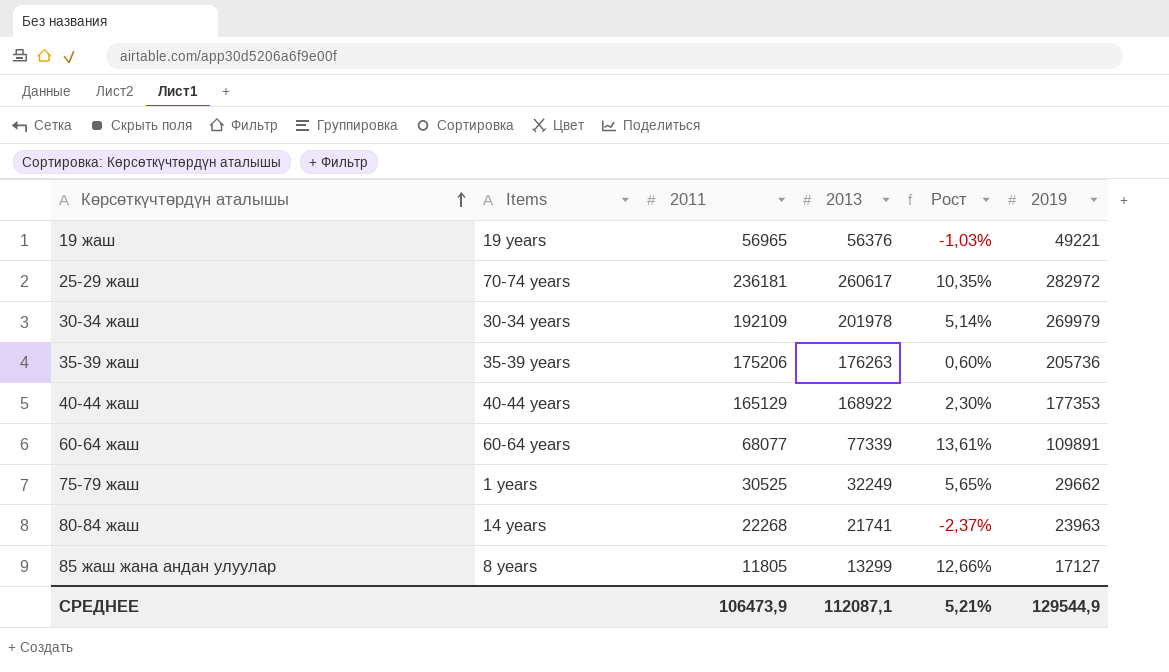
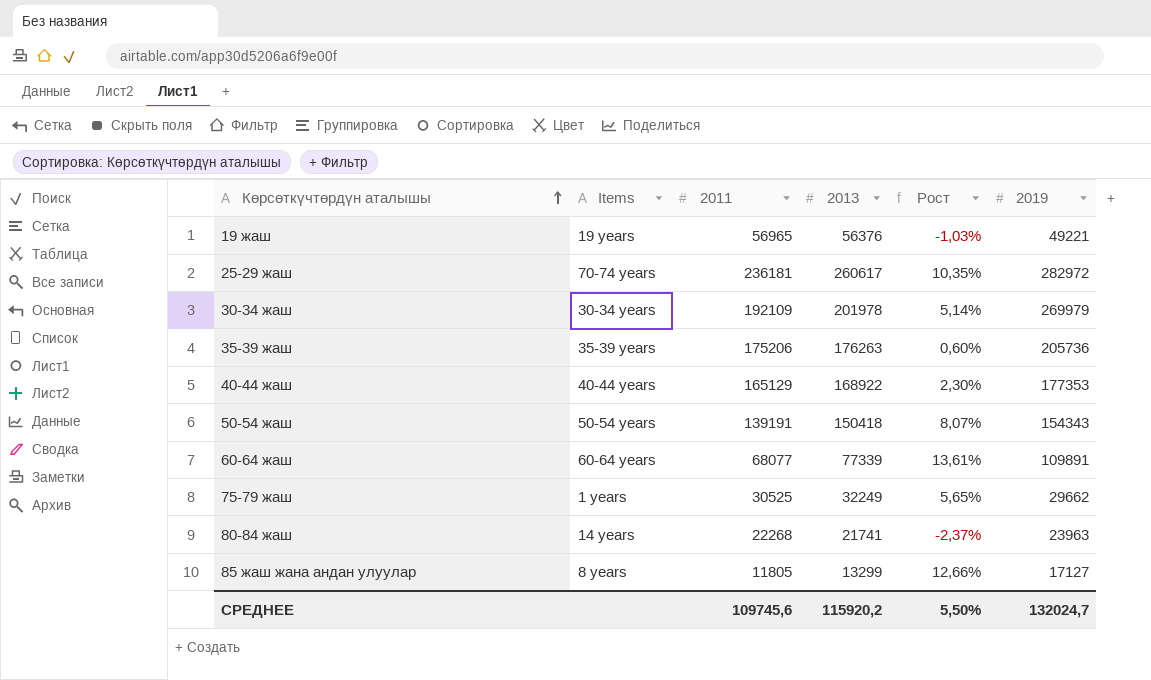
row 50-54 жаш: none -> 50-54 years | 139191 | 150418 | 8,07% | 154343
СРЕДНЕЕ | 2011: 106473,9 -> 109745,6
СРЕДНЕЕ | 2013: 112087,1 -> 115920,2
СРЕДНЕЕ | Рост: 5,21% -> 5,50%
СРЕДНЕЕ | 2019: 129544,9 -> 132024,7

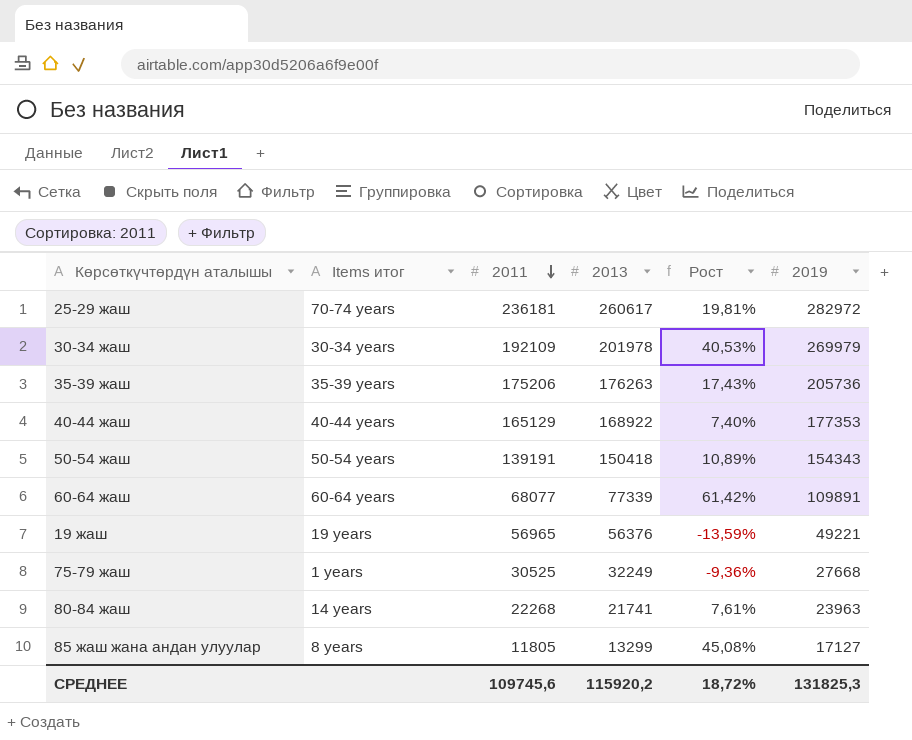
row order: Көрсөткүчтөрдүн аталышы ascending -> 2011 descending
column name: Items -> Items итог
column Рост | formula: ([2013] - [2011]) / [2011] -> ([2019] - [2011]) / [2011]
75-79 жаш | 2019: 29662 -> 27668
СРЕДНЕЕ | Рост: 5,50% -> 18,72%
СРЕДНЕЕ | 2019: 132024,7 -> 131825,3

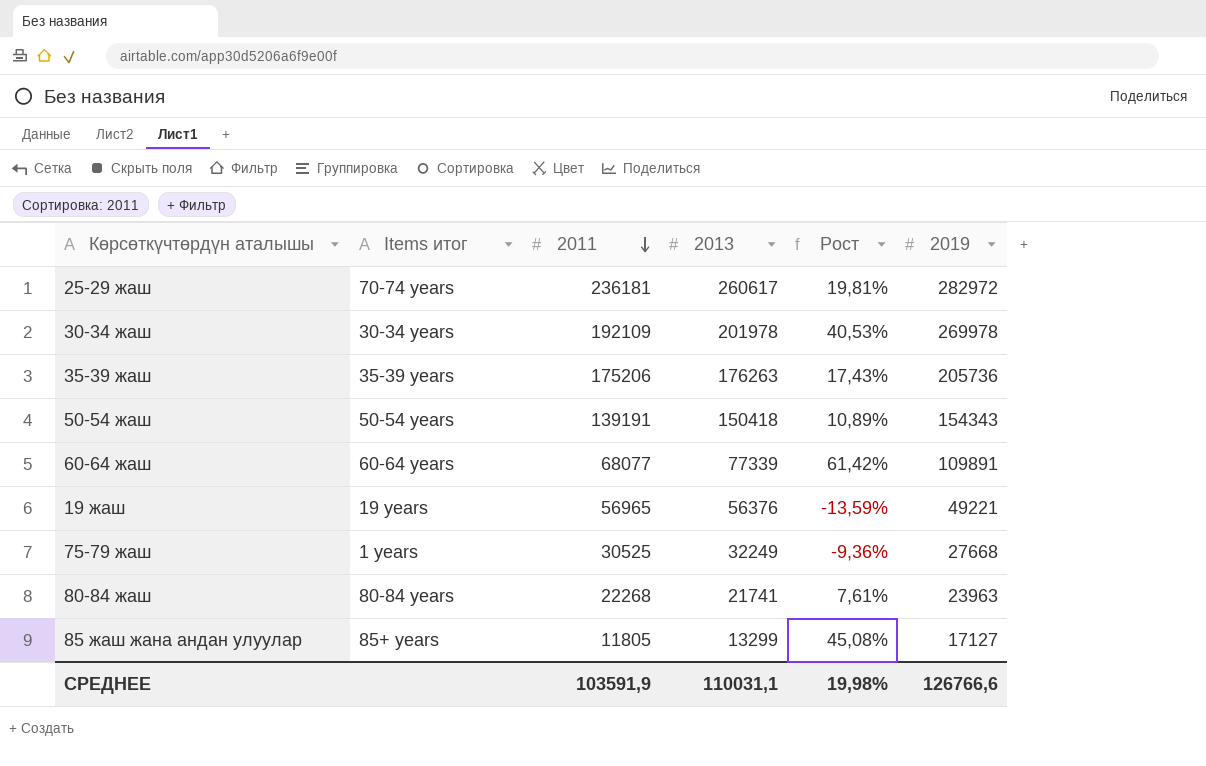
row 40-44 жаш: 40-44 years | 165129 | 168922 | 7,40% | 177353 -> none
30-34 жаш | 2019: 269979 -> 269978
80-84 жаш | Items итог: 14 years -> 80-84 years
85 жаш жана андан улуулар | Items итог: 8 years -> 85+ years
СРЕДНЕЕ | 2011: 109745,6 -> 103591,9
СРЕДНЕЕ | 2013: 115920,2 -> 110031,1
СРЕДНЕЕ | Рост: 18,72% -> 19,98%
СРЕДНЕЕ | 2019: 131825,3 -> 126766,6

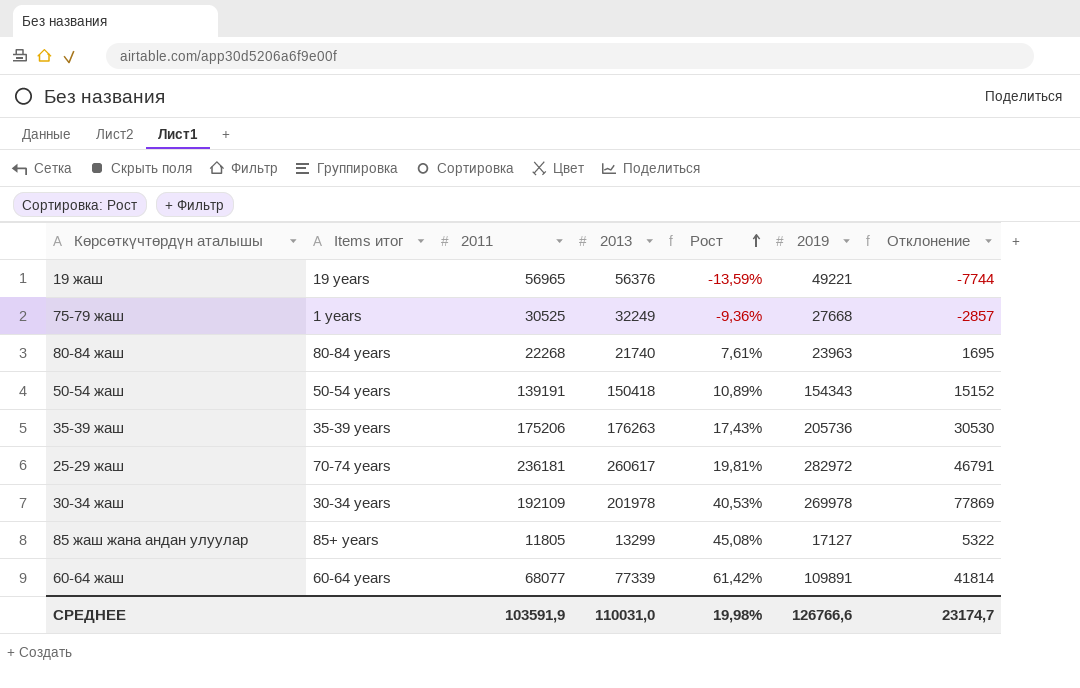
row order: 2011 descending -> Рост ascending
column Отклонение | formula: none -> [2019] - [2011]
80-84 жаш | 2013: 21741 -> 21740
СРЕДНЕЕ | 2013: 110031,1 -> 110031,0

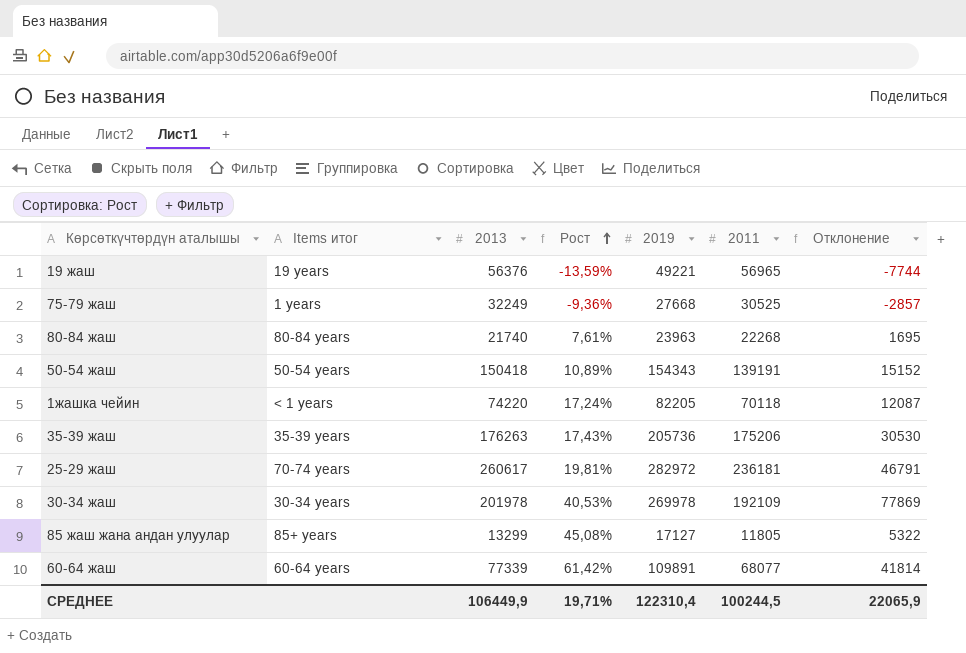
column 2011 | position: 3 -> 6
row 1жашка чейин: none -> < 1 years | 74220 | 17,24% | 82205 | 70118 | 12087
СРЕДНЕЕ | 2013: 110031,0 -> 106449,9
СРЕДНЕЕ | Рост: 19,98% -> 19,71%
СРЕДНЕЕ | 2019: 126766,6 -> 122310,4
СРЕДНЕЕ | 2011: 103591,9 -> 100244,5
СРЕДНЕЕ | Отклонение: 23174,7 -> 22065,9

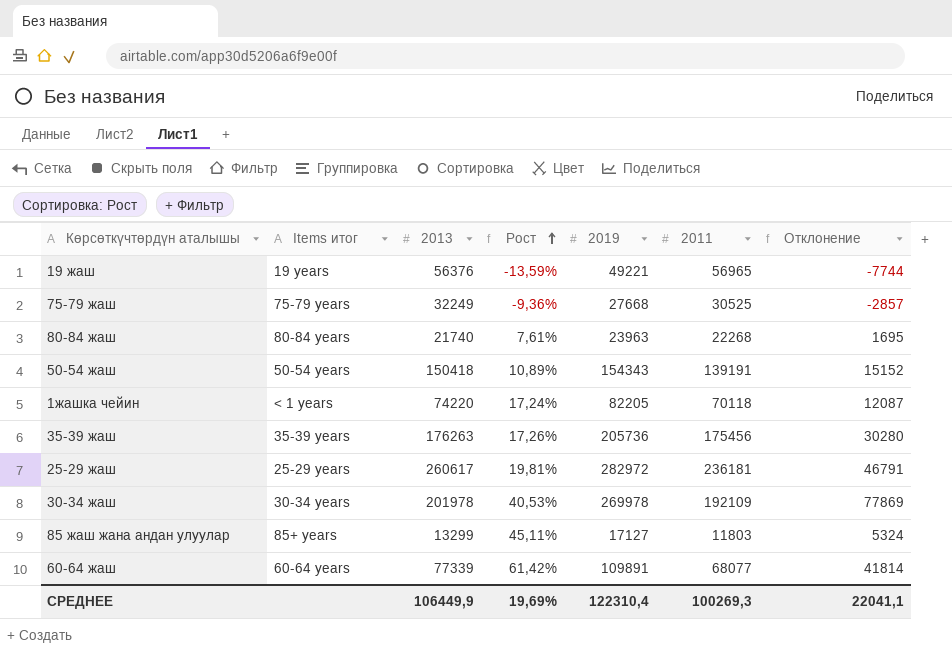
75-79 жаш | Items итог: 1 years -> 75-79 years
35-39 жаш | Рост: 17,43% -> 17,26%
35-39 жаш | 2011: 175206 -> 175456
35-39 жаш | Отклонение: 30530 -> 30280
25-29 жаш | Items итог: 70-74 years -> 25-29 years
85 жаш жана андан улуулар | Рост: 45,08% -> 45,11%
85 жаш жана андан улуулар | 2011: 11805 -> 11803
85 жаш жана андан улуулар | Отклонение: 5322 -> 5324
СРЕДНЕЕ | Рост: 19,71% -> 19,69%
СРЕДНЕЕ | 2011: 100244,5 -> 100269,3
СРЕДНЕЕ | Отклонение: 22065,9 -> 22041,1

